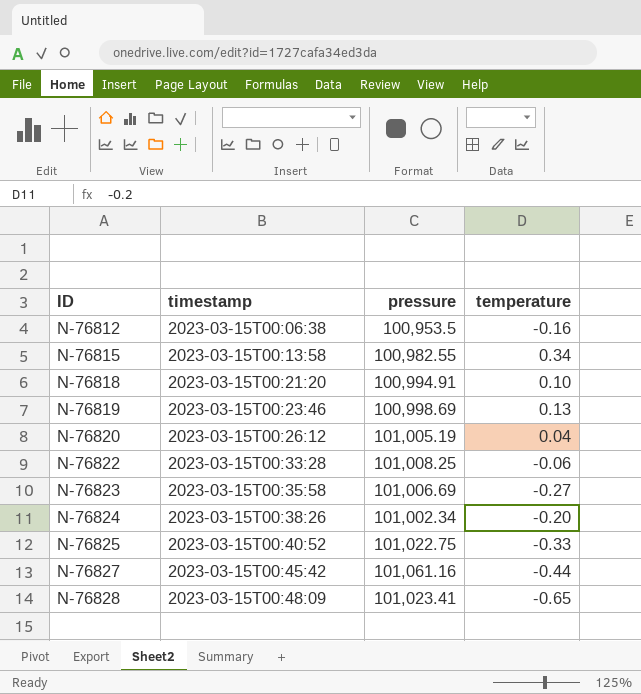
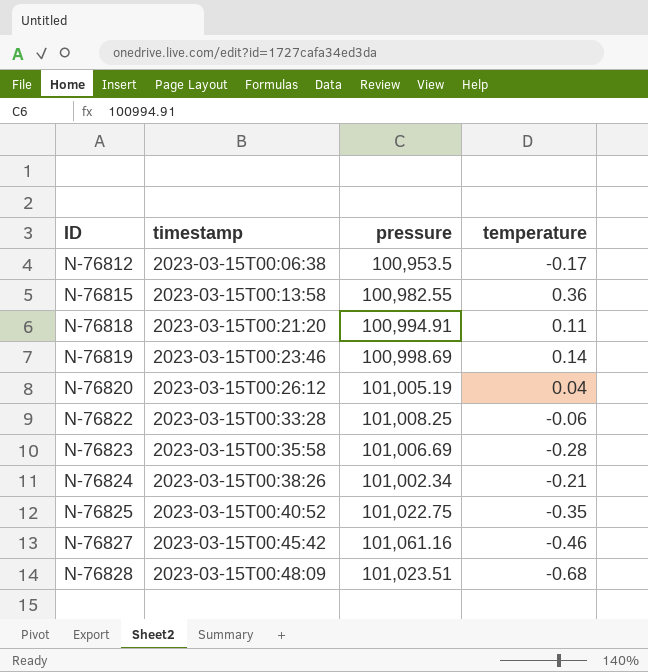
N-76812 | temperature: -0.16 -> -0.17
N-76815 | temperature: 0.34 -> 0.36
N-76818 | temperature: 0.10 -> 0.11
N-76819 | temperature: 0.13 -> 0.14
N-76823 | temperature: -0.27 -> -0.28
N-76824 | temperature: -0.20 -> -0.21
N-76825 | temperature: -0.33 -> -0.35
N-76827 | temperature: -0.44 -> -0.46
N-76828 | pressure: 101,023.41 -> 101,023.51
N-76828 | temperature: -0.65 -> -0.68

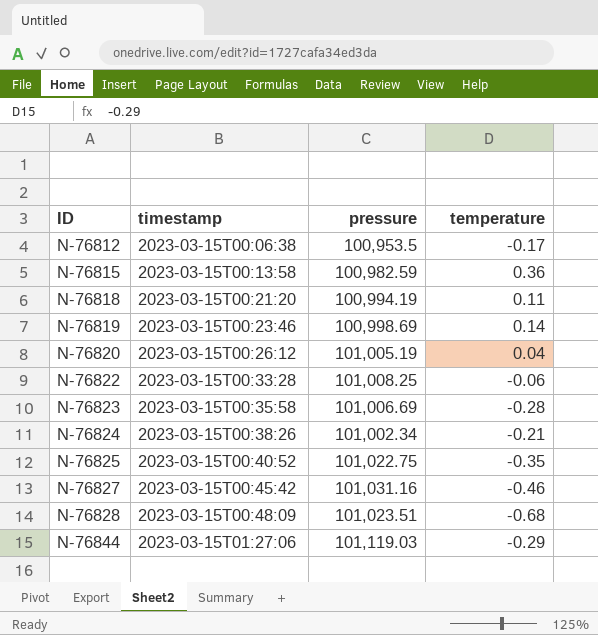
N-76815 | pressure: 100,982.55 -> 100,982.59
N-76818 | pressure: 100,994.91 -> 100,994.19
N-76827 | pressure: 101,061.16 -> 101,031.16
row N-76844: none -> 2023-03-15T01:27:06 | 101,119.03 | -0.29

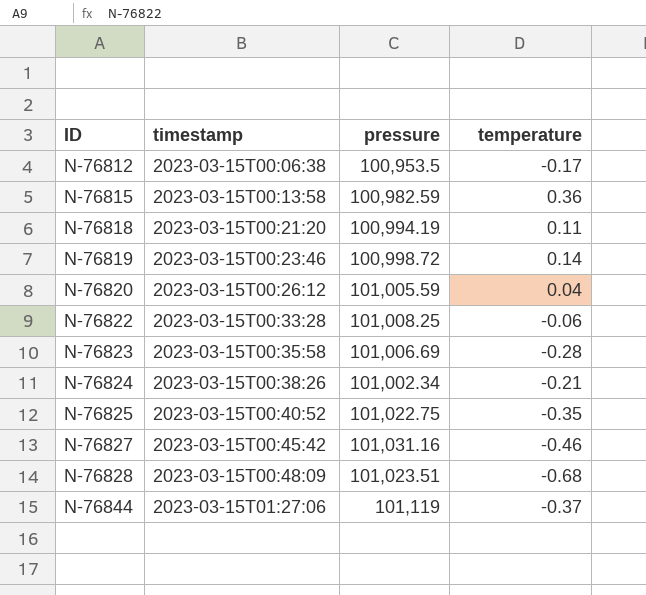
N-76819 | pressure: 100,998.69 -> 100,998.72
N-76820 | pressure: 101,005.19 -> 101,005.59
N-76844 | pressure: 101,119.03 -> 101,119
N-76844 | temperature: -0.29 -> -0.37

